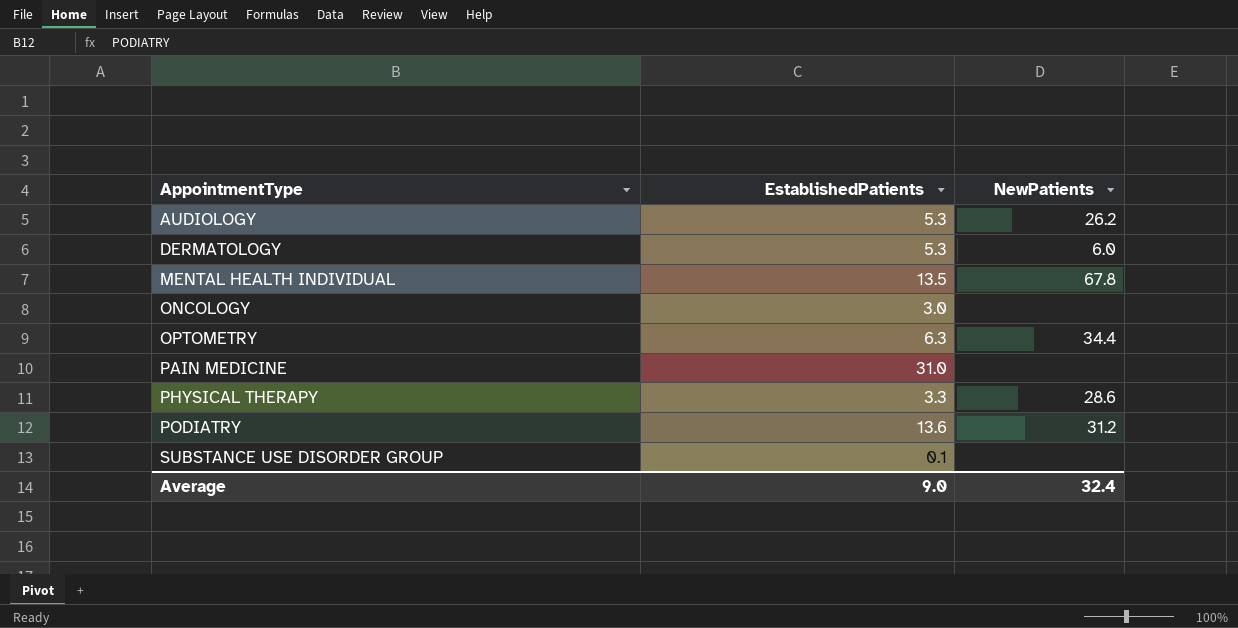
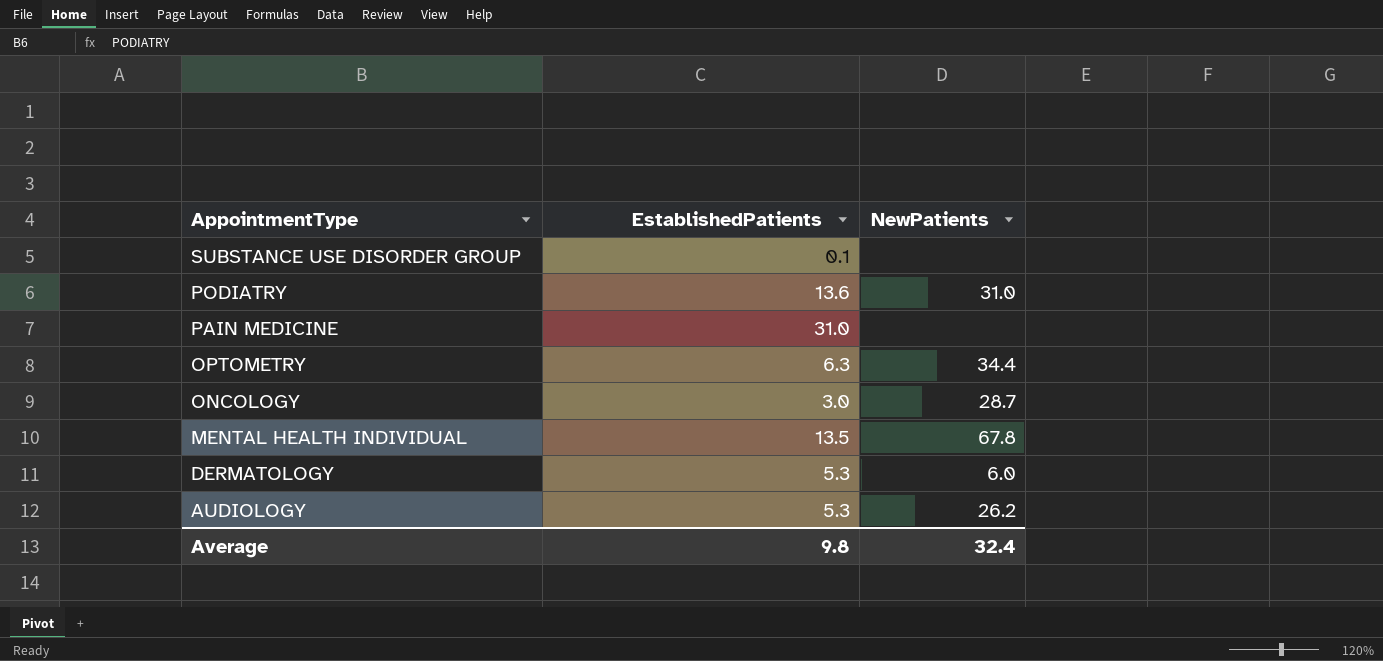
row order: AppointmentType ascending -> AppointmentType descending
row PHYSICAL THERAPY: 3.3 | 28.6 -> none
PODIATRY | NewPatients: 31.2 -> 31.0
ONCOLOGY | NewPatients: none -> 28.7
Average | EstablishedPatients: 9.0 -> 9.8

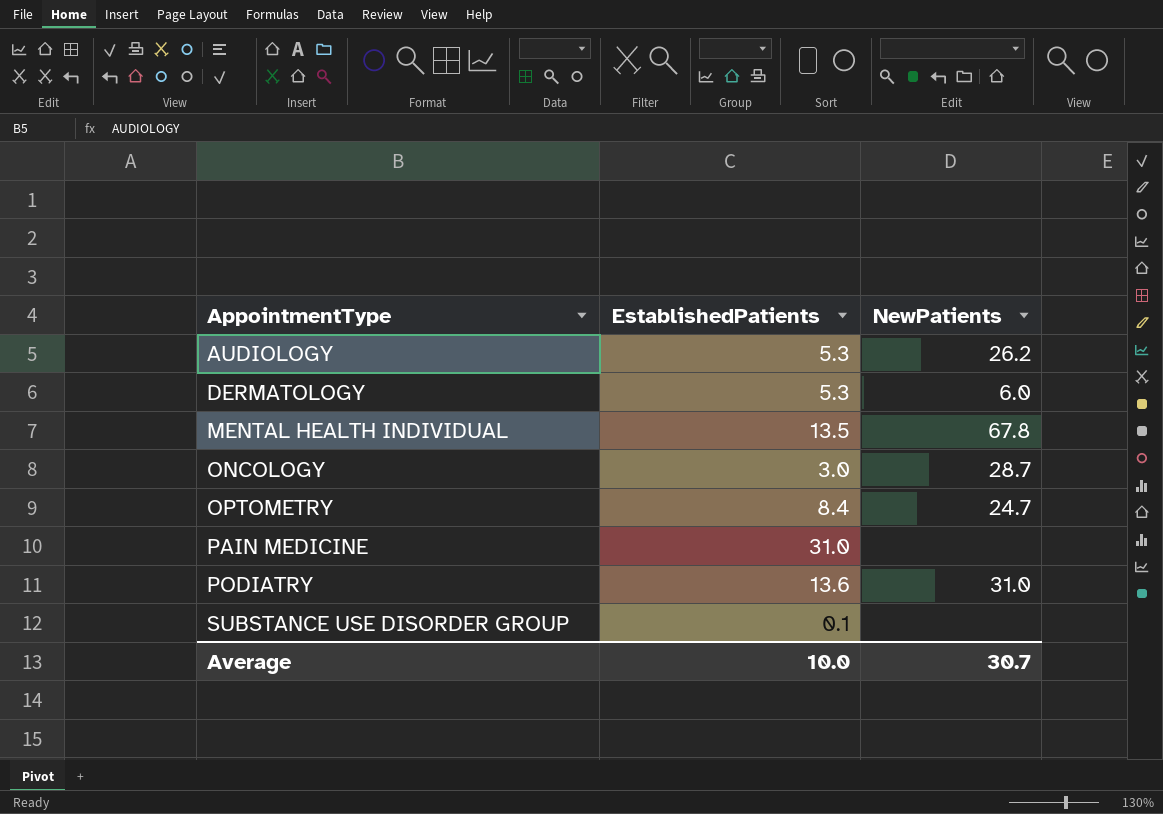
row order: AppointmentType descending -> AppointmentType ascending
OPTOMETRY | EstablishedPatients: 6.3 -> 8.4
OPTOMETRY | NewPatients: 34.4 -> 24.7
Average | EstablishedPatients: 9.8 -> 10.0
Average | NewPatients: 32.4 -> 30.7

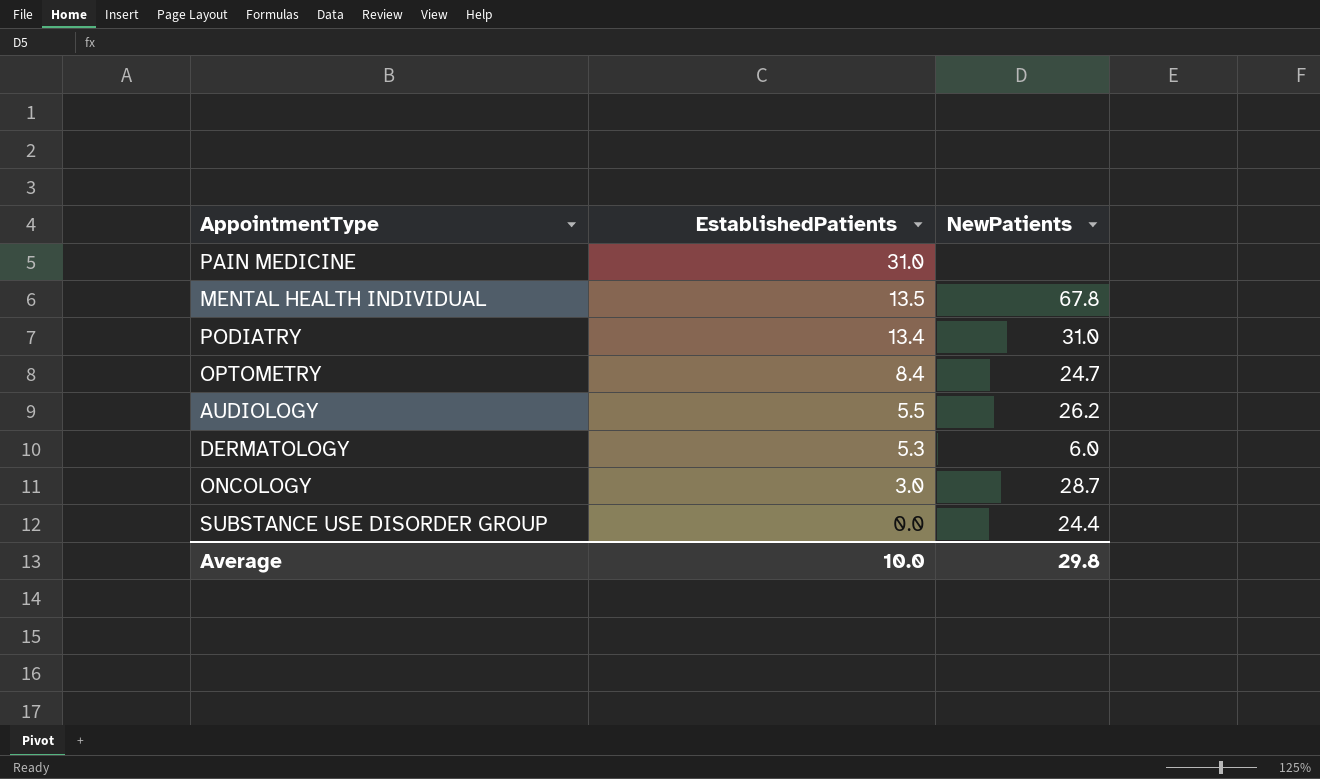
row order: AppointmentType ascending -> EstablishedPatients descending
PODIATRY | EstablishedPatients: 13.6 -> 13.4
AUDIOLOGY | EstablishedPatients: 5.3 -> 5.5
SUBSTANCE USE DISORDER GROUP | EstablishedPatients: 0.1 -> 0.0
SUBSTANCE USE DISORDER GROUP | NewPatients: none -> 24.4
Average | NewPatients: 30.7 -> 29.8

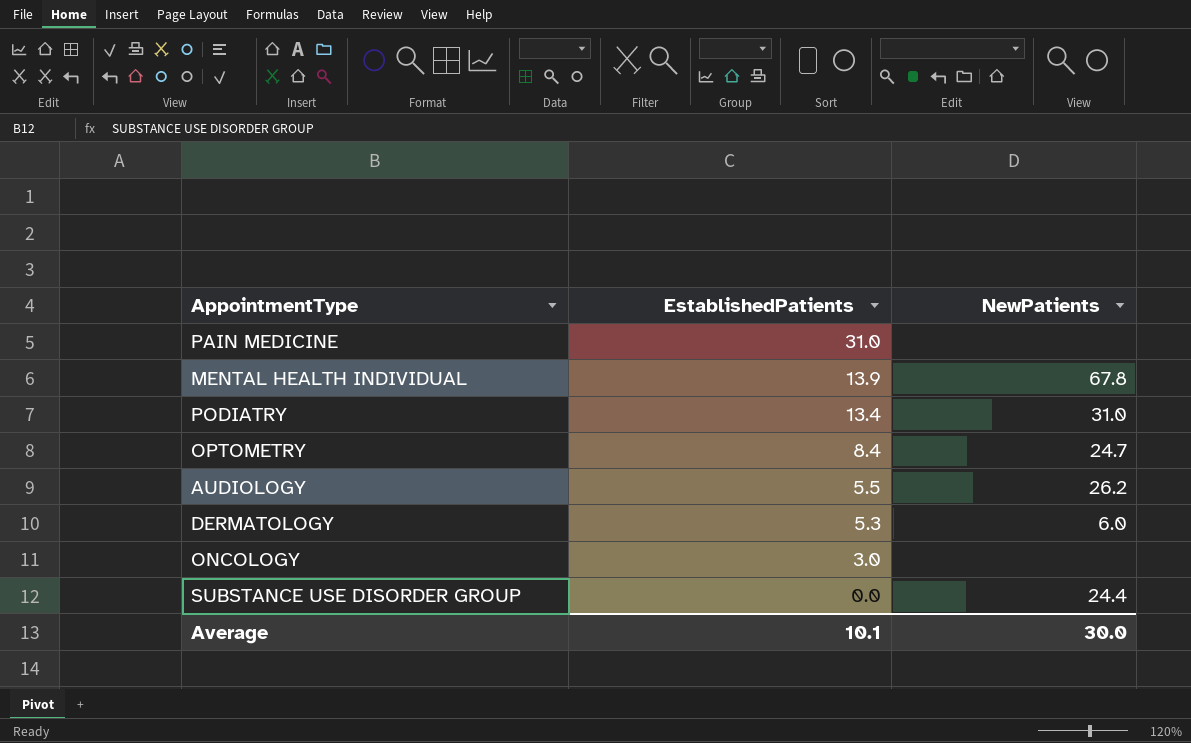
MENTAL HEALTH INDIVIDUAL | EstablishedPatients: 13.5 -> 13.9
ONCOLOGY | NewPatients: 28.7 -> none
Average | EstablishedPatients: 10.0 -> 10.1
Average | NewPatients: 29.8 -> 30.0

